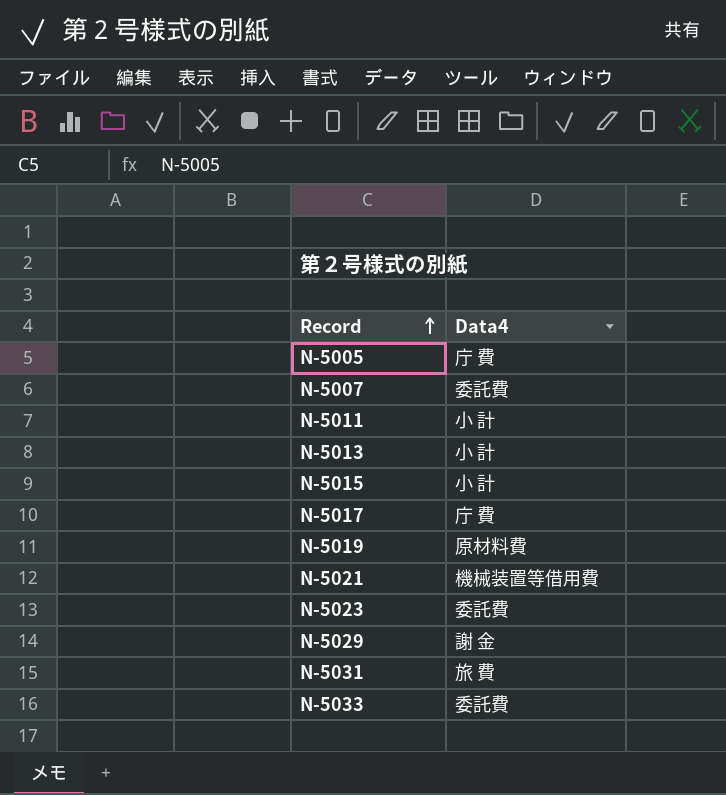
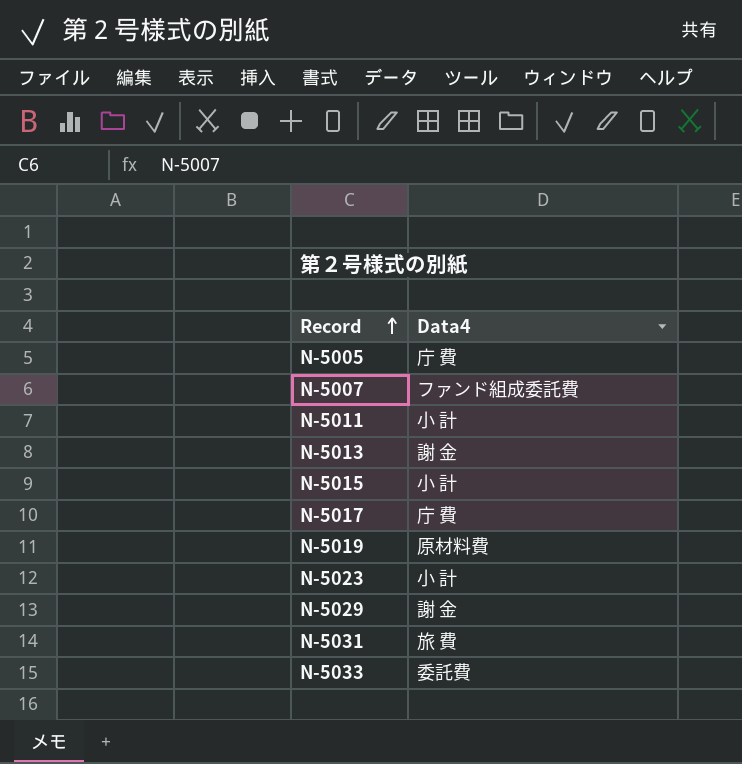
row N-5021: 機械装置等借用費 -> none
N-5007 | Data4: 委託費 -> ファンド組成委託費
N-5013 | Data4: 小 計 -> 謝 金
N-5023 | Data4: 委託費 -> 小 計

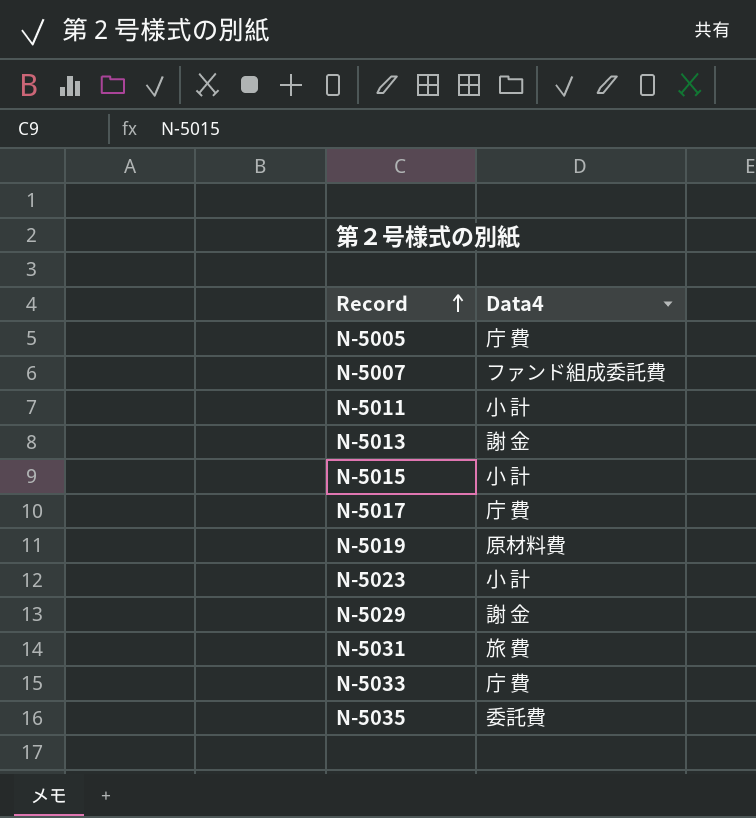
N-5033 | Data4: 委託費 -> 庁 費
row N-5035: none -> 委託費

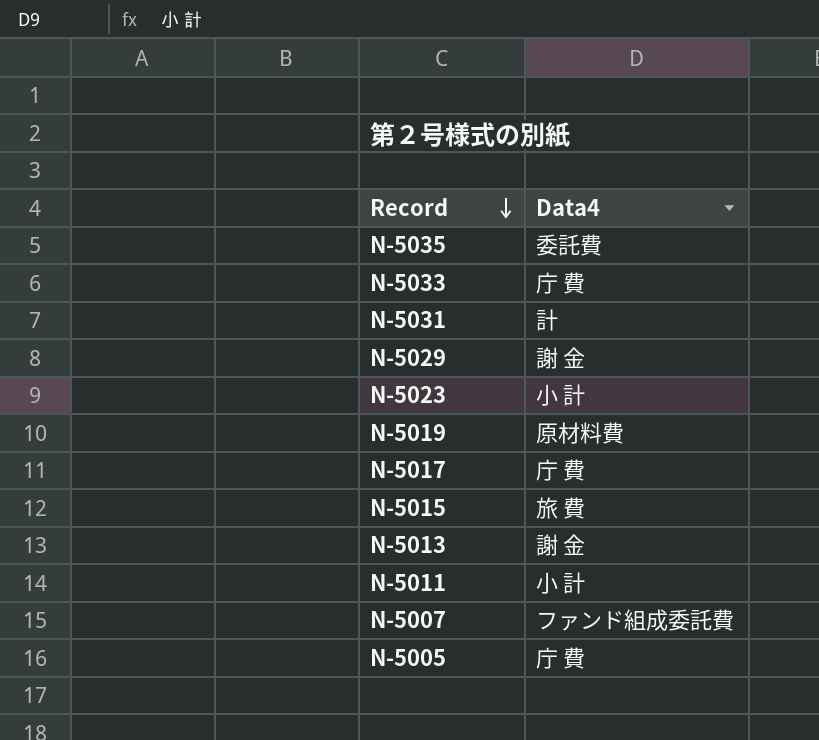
row order: Record ascending -> Record descending
N-5031 | Data4: 旅 費 -> 計
N-5015 | Data4: 小 計 -> 旅 費

